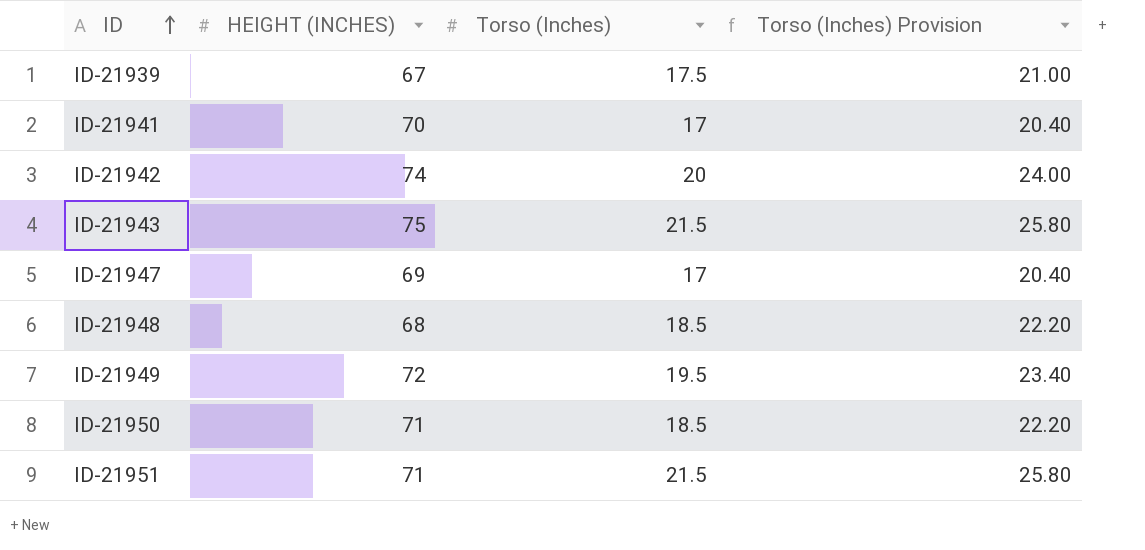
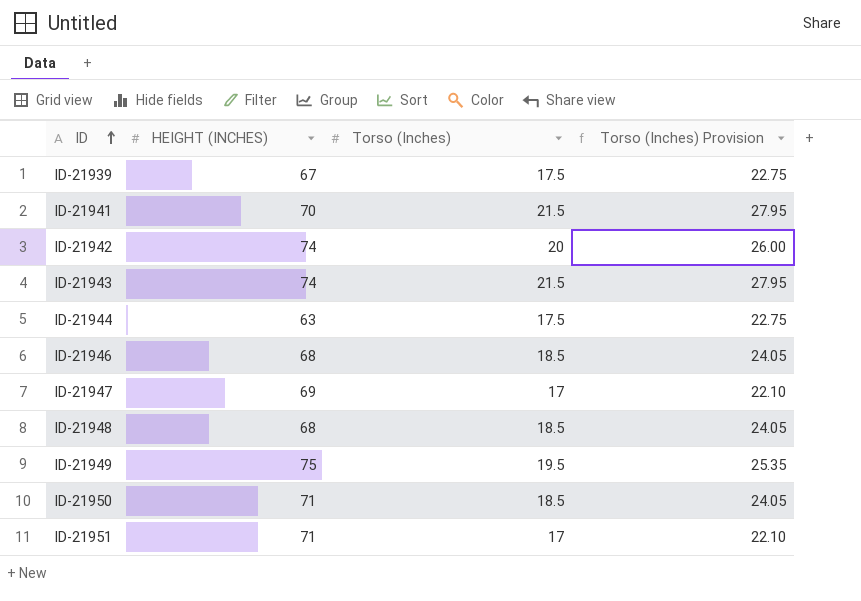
column Torso (Inches) Provision | formula: [Torso (Inches)] * 1.2 -> [Torso (Inches)] * 1.3
ID-21941 | Torso (Inches): 17 -> 21.5
ID-21943 | HEIGHT (INCHES): 75 -> 74
row ID-21944: none -> 63 | 17.5 | 22.75
row ID-21946: none -> 68 | 18.5 | 24.05
ID-21949 | HEIGHT (INCHES): 72 -> 75
ID-21951 | Torso (Inches): 21.5 -> 17

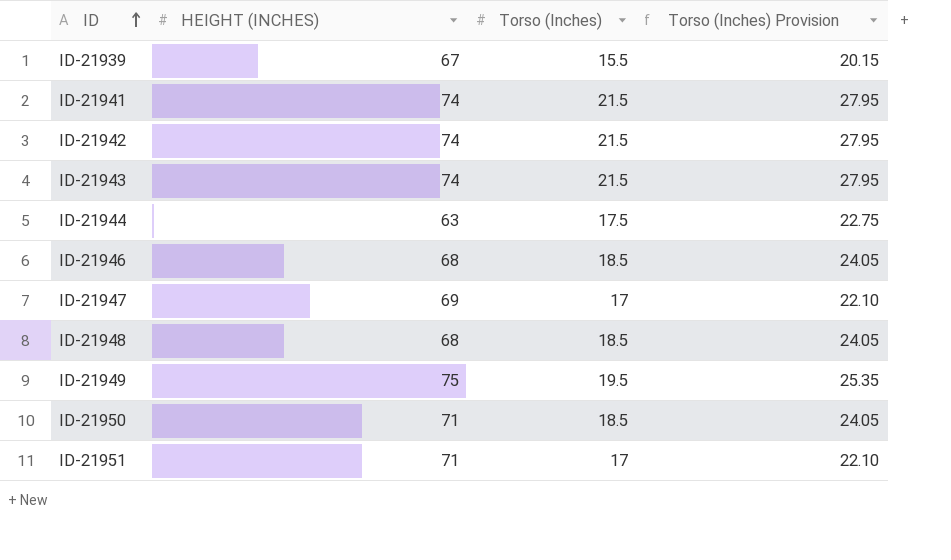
ID-21939 | Torso (Inches): 17.5 -> 15.5
ID-21939 | Torso (Inches) Provision: 22.75 -> 20.15
ID-21941 | HEIGHT (INCHES): 70 -> 74
ID-21942 | Torso (Inches): 20 -> 21.5
ID-21942 | Torso (Inches) Provision: 26.00 -> 27.95

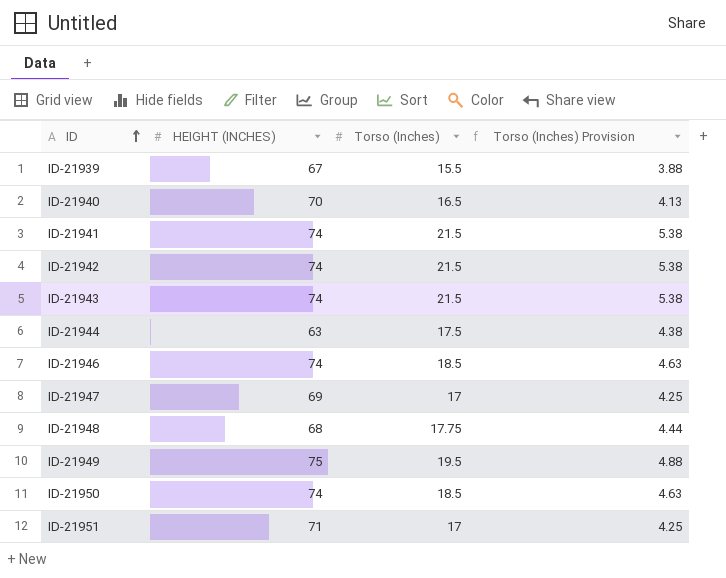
column Torso (Inches) Provision | formula: [Torso (Inches)] * 1.3 -> [Torso (Inches)] * 0.25
row ID-21940: none -> 70 | 16.5 | 4.13
ID-21946 | HEIGHT (INCHES): 68 -> 74
ID-21948 | Torso (Inches): 18.5 -> 17.75
ID-21950 | HEIGHT (INCHES): 71 -> 74

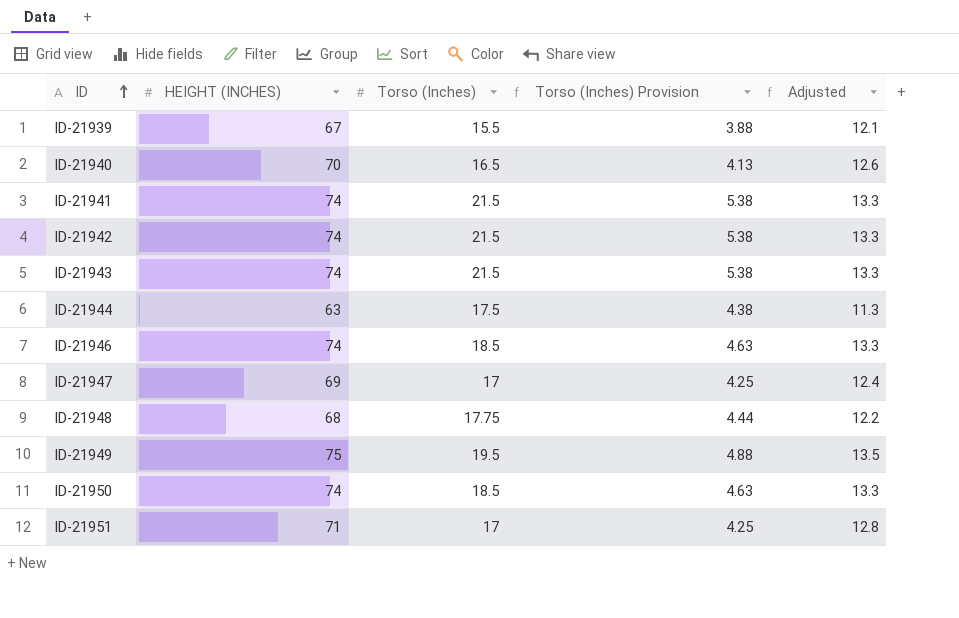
column Adjusted | formula: none -> [HEIGHT (INCHES)] * 0.18

